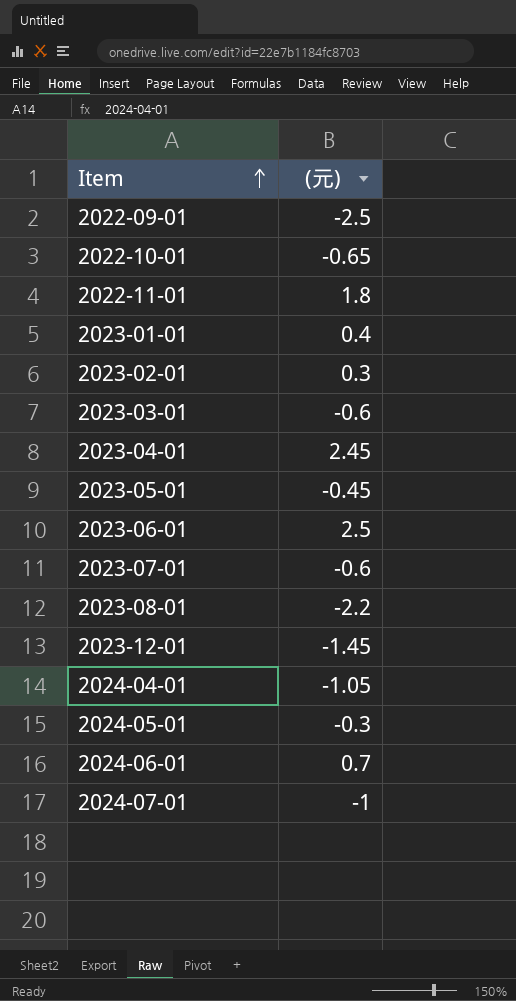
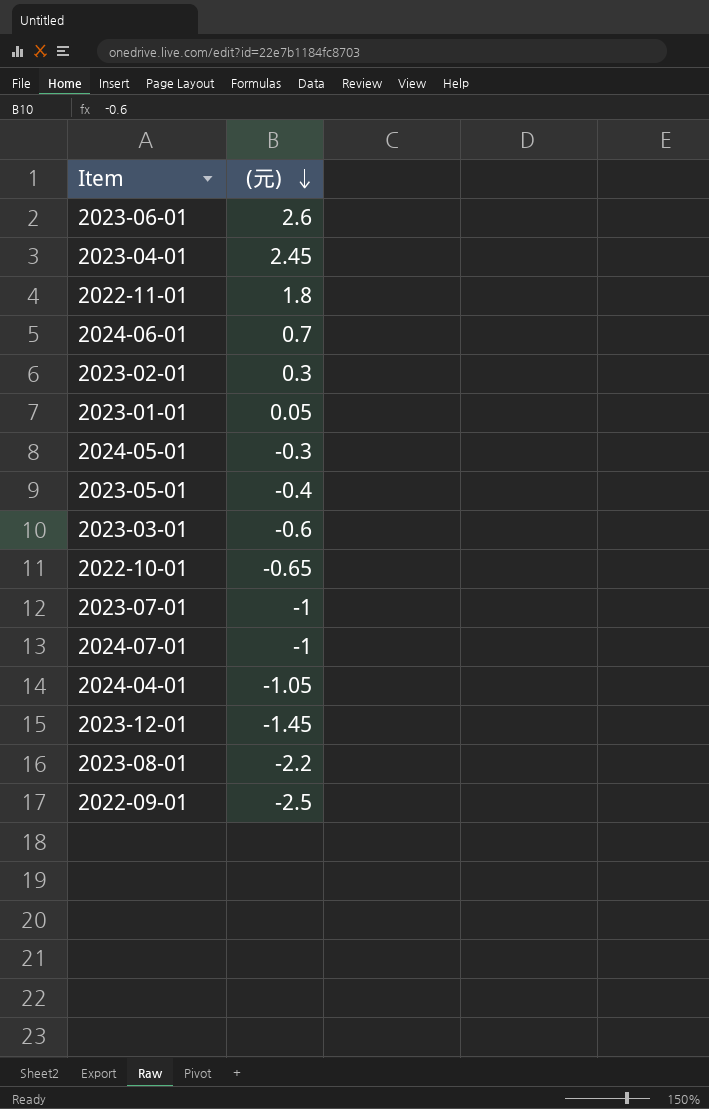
row order: Item ascending -> (元) descending
2023-06-01 | (元): 2.5 -> 2.6
2023-01-01 | (元): 0.4 -> 0.05
2023-05-01 | (元): -0.45 -> -0.4
2023-07-01 | (元): -0.6 -> -1

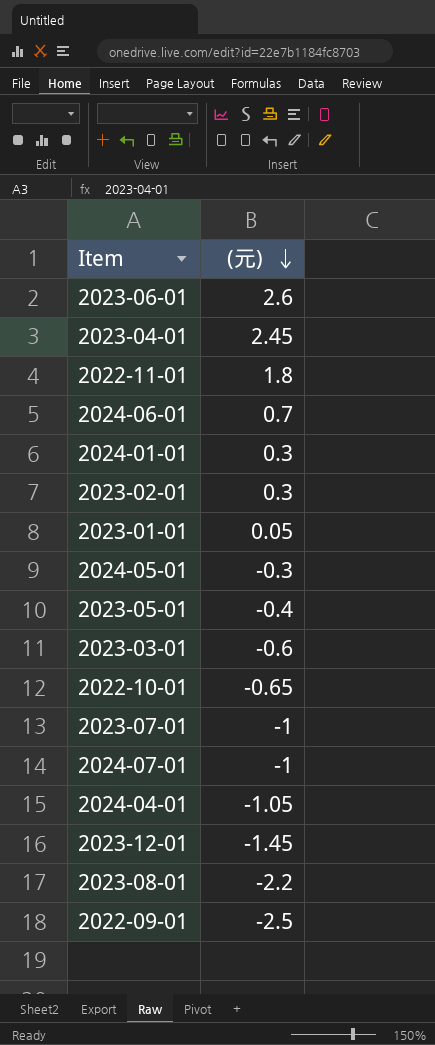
row 2024-01-01: none -> 0.3

